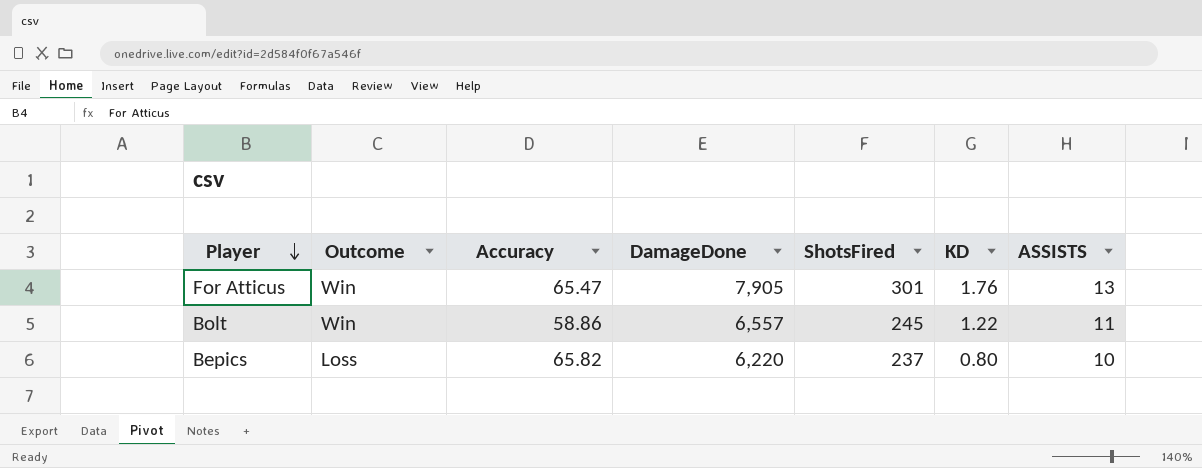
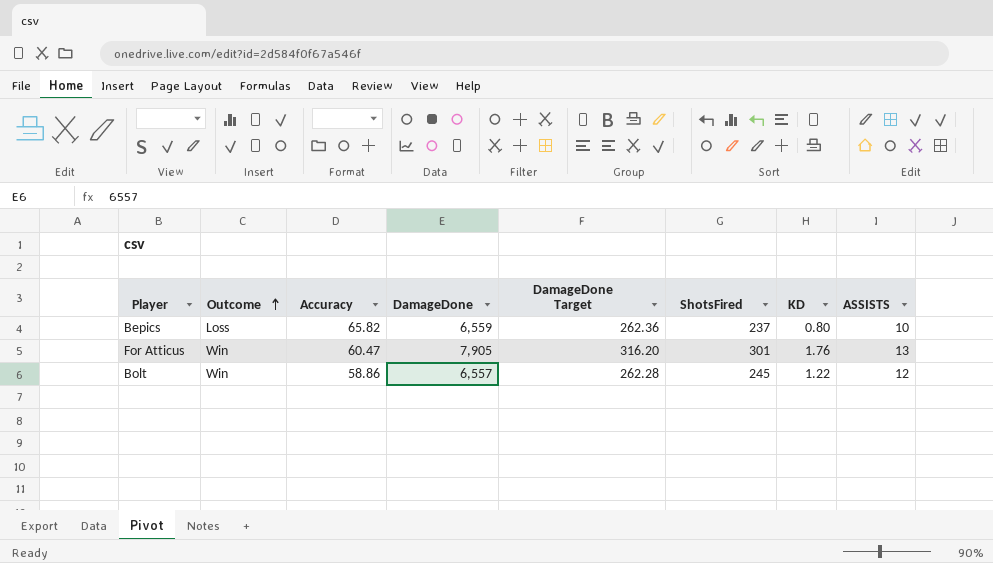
row order: Player descending -> Outcome ascending
column DamageDone Target | formula: none -> [DamageDone] * 0.04
Bepics | DamageDone: 6,220 -> 6,559
For Atticus | Accuracy: 65.47 -> 60.47
Bolt | ASSISTS: 11 -> 12

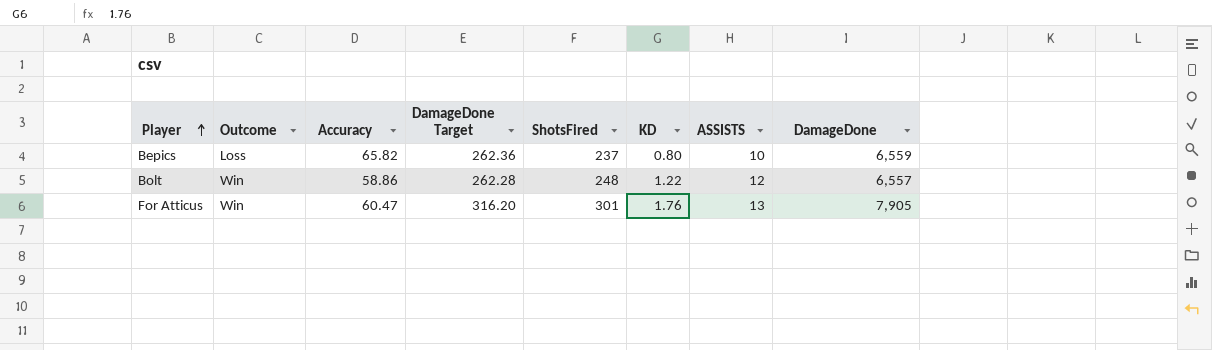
row order: Outcome ascending -> Player ascending
column DamageDone | position: 4 -> 8
Bolt | ShotsFired: 245 -> 248

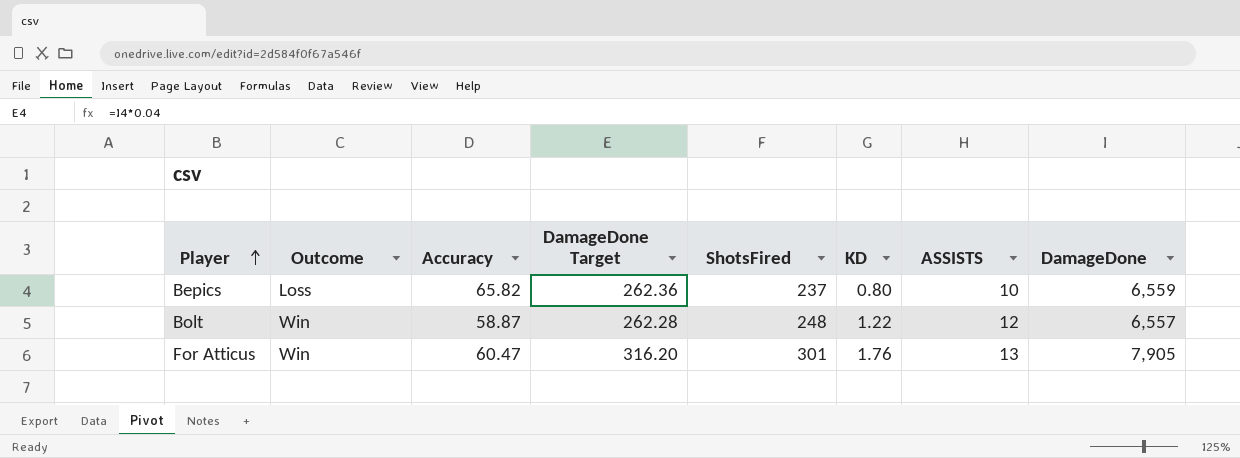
Bolt | Accuracy: 58.86 -> 58.87

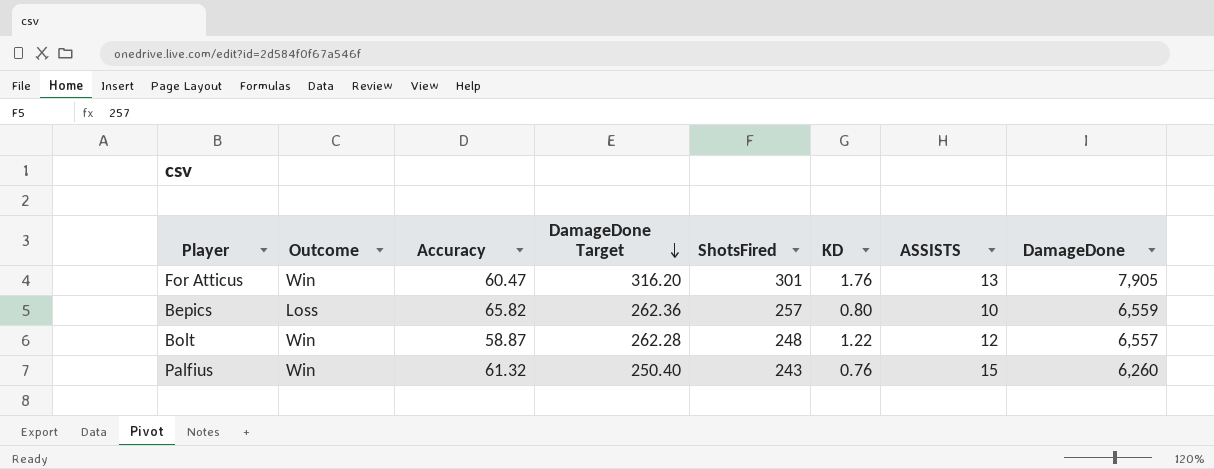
row order: Player ascending -> DamageDone Target descending
Bepics | ShotsFired: 237 -> 257
row Palfius: none -> Win | 61.32 | 250.40 | 243 | 0.76 | 15 | 6,260

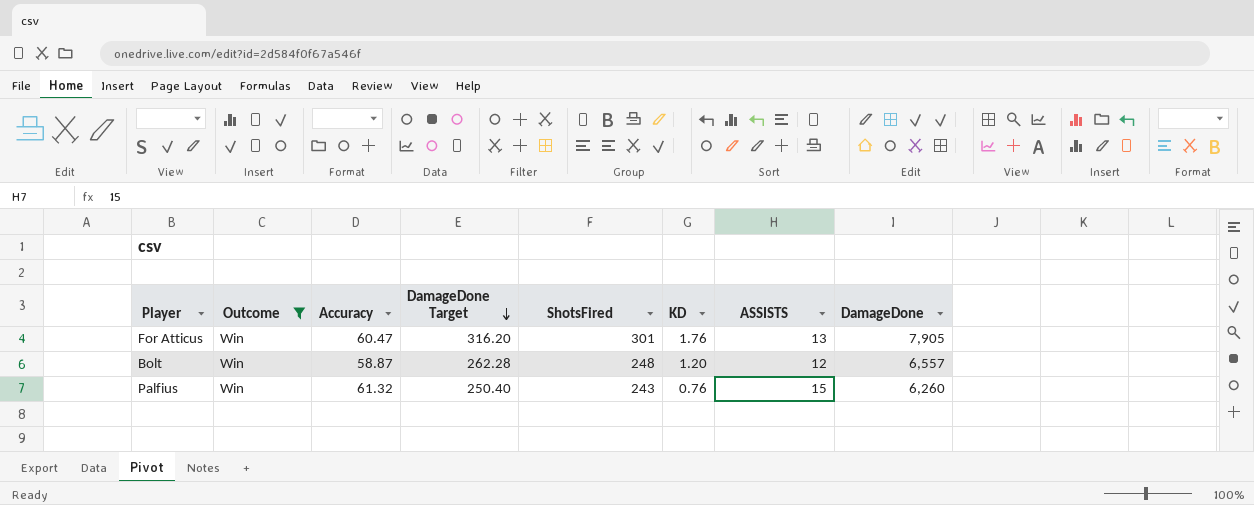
filter: none -> Outcome = Win
Bolt | KD: 1.22 -> 1.20

